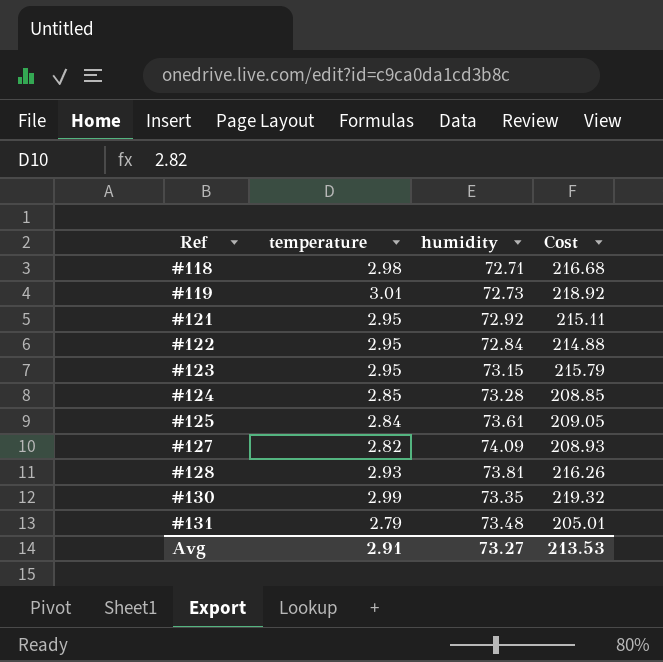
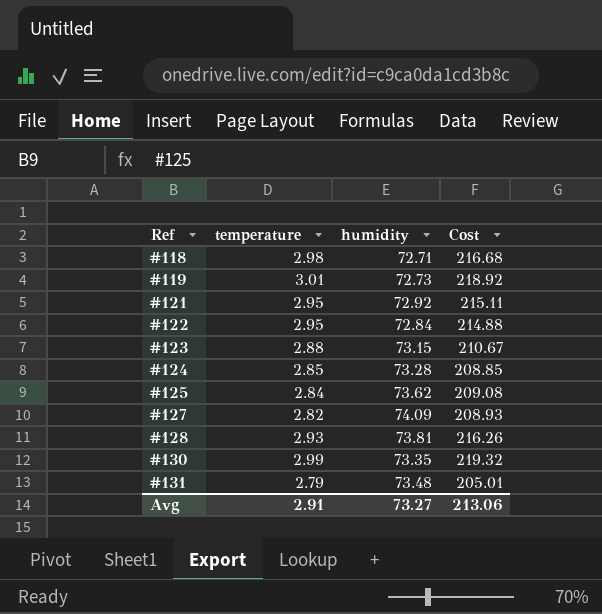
#123 | temperature: 2.95 -> 2.88
#123 | Cost: 215.79 -> 210.67
#125 | humidity: 73.61 -> 73.62
#125 | Cost: 209.05 -> 209.08
Avg | Cost: 213.53 -> 213.06

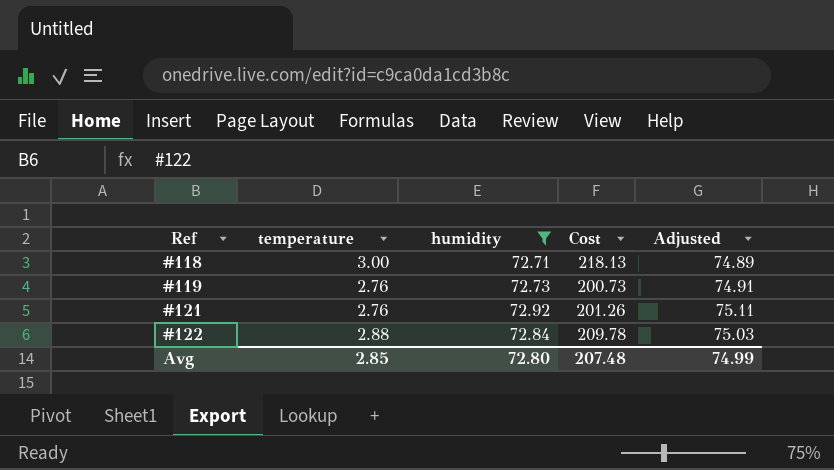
filter: none -> humidity <= 72.92
column Adjusted | formula: none -> [humidity] * 1.03
#118 | temperature: 2.98 -> 3.00
#118 | Cost: 216.68 -> 218.13
#119 | temperature: 3.01 -> 2.76
#119 | Cost: 218.92 -> 200.73
#121 | temperature: 2.95 -> 2.76
#121 | Cost: 215.11 -> 201.26
#122 | temperature: 2.95 -> 2.88
#122 | Cost: 214.88 -> 209.78
Avg | temperature: 2.91 -> 2.85
Avg | humidity: 73.27 -> 72.80
Avg | Cost: 213.06 -> 207.48

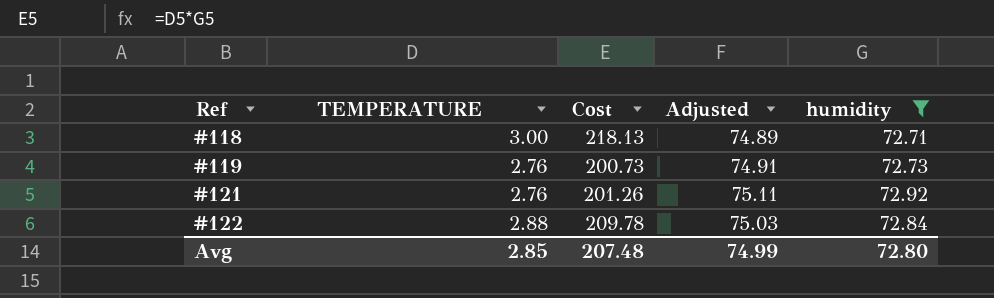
column name: temperature -> TEMPERATURE
column humidity | position: 3 -> 5

